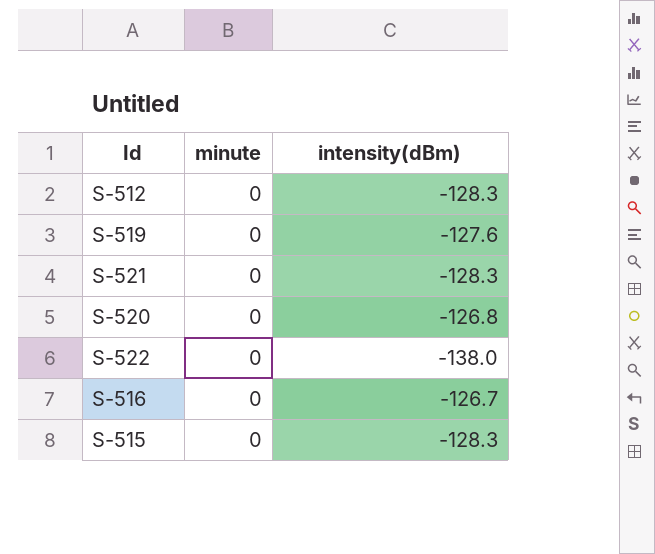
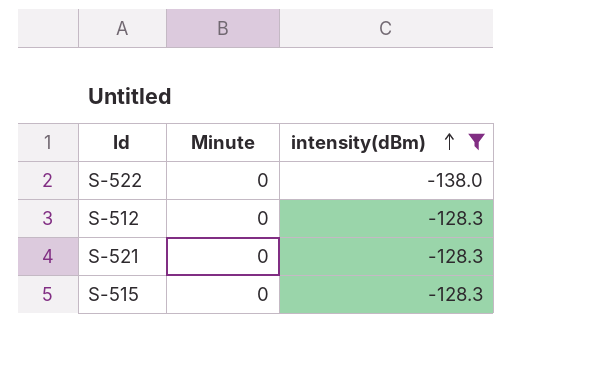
filter: none -> intensity(dBm) <= -128.3
row order: none -> intensity(dBm) ascending
column name: minute -> Minute

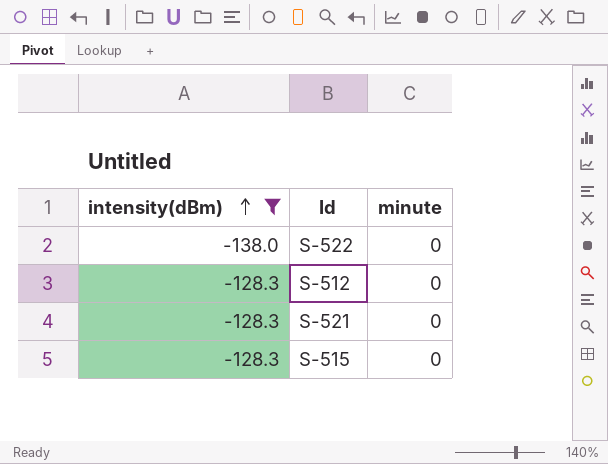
column intensity(dBm) | position: 3 -> 1
column name: Minute -> minute

